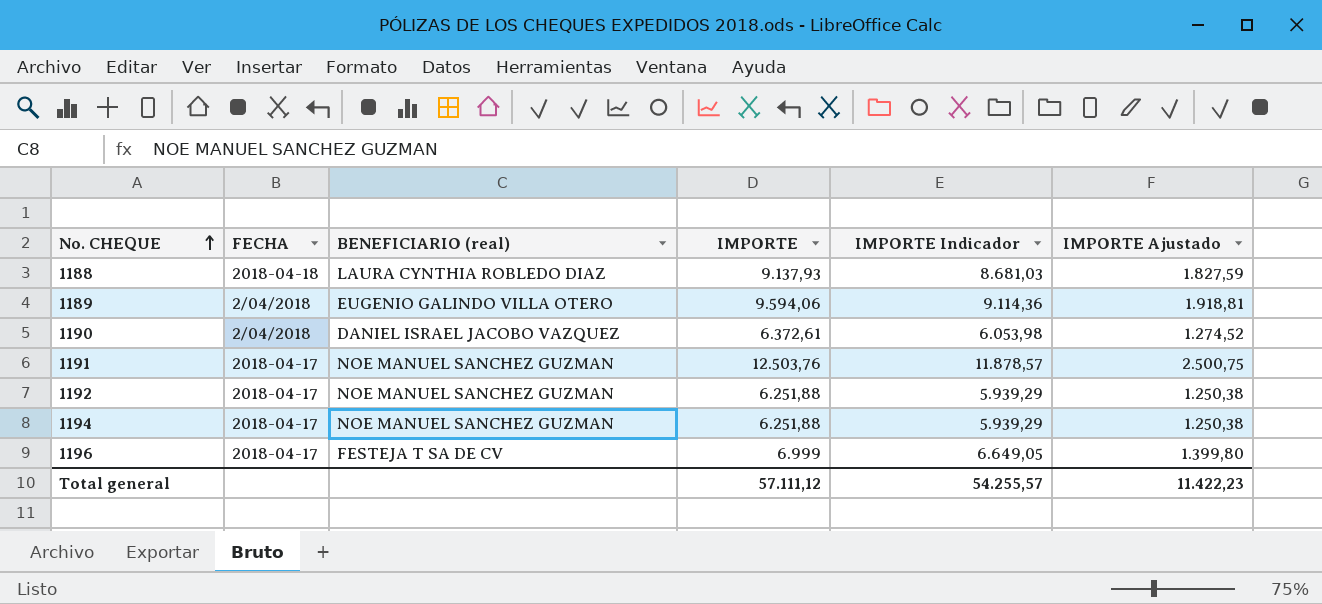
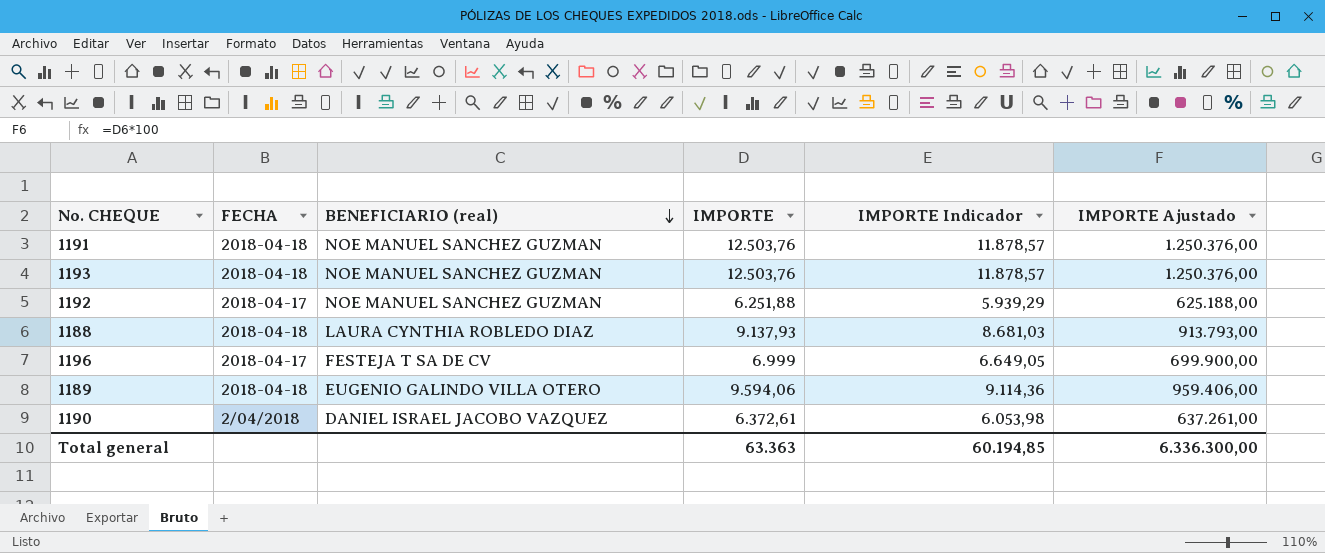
row order: No. CHEQUE ascending -> BENEFICIARIO (real) descending
column IMPORTE Ajustado | formula: [IMPORTE] * 0,2 -> [IMPORTE] * 100
row 1194: 2018-04-17 | NOE MANUEL SANCHEZ GUZMAN | 6.251,88 | 5.939,29 | 1.250,38 -> none
1191 | FECHA: 2018-04-17 -> 2018-04-18
row 1193: none -> 2018-04-18 | NOE MANUEL SANCHEZ GUZMAN | 12.503,76 | 11.878,57 | 1.250.376,00
1189 | FECHA: 2/04/2018 -> 2018-04-18
Total general | IMPORTE: 57.111,12 -> 63.363
Total general | IMPORTE Indicador: 54.255,57 -> 60.194,85
Total general | IMPORTE Ajustado: 11.422,23 -> 6.336.300,00

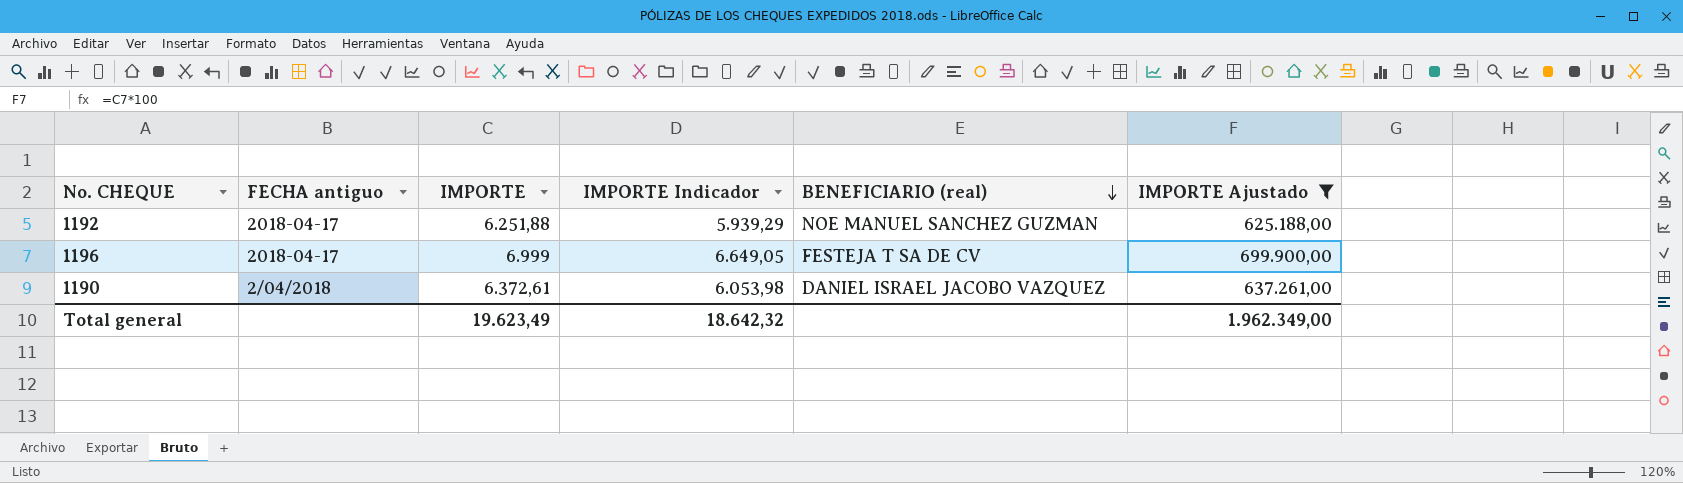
filter: none -> IMPORTE Ajustado <= 699.900,00
column name: FECHA -> FECHA antiguo
column BENEFICIARIO (real) | position: 3 -> 5
Total general | IMPORTE: 63.363 -> 19.623,49
Total general | IMPORTE Indicador: 60.194,85 -> 18.642,32
Total general | IMPORTE Ajustado: 6.336.300,00 -> 1.962.349,00

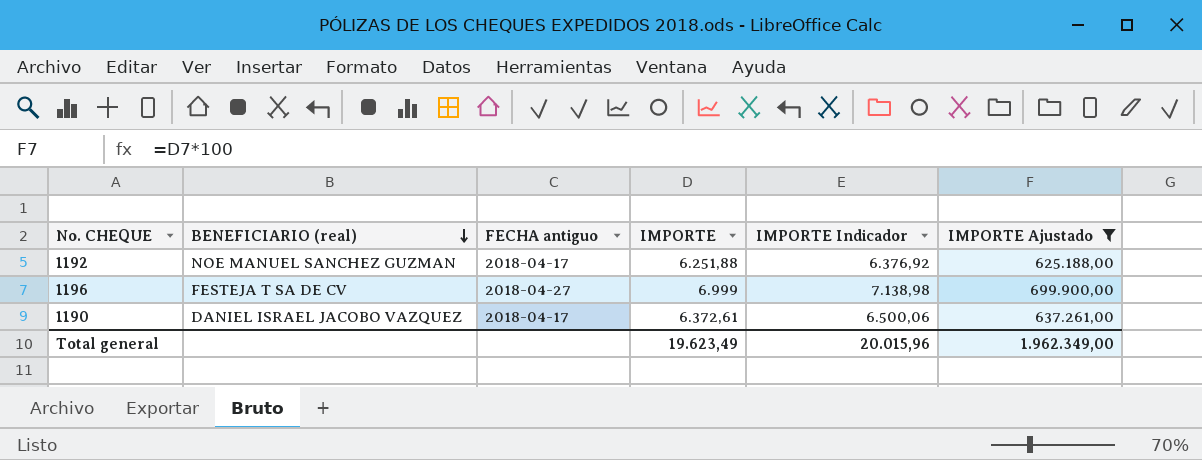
column BENEFICIARIO (real) | position: 5 -> 2
column IMPORTE Indicador | formula: [IMPORTE] * 0,95 -> [IMPORTE] * 1,02
1196 | FECHA antiguo: 2018-04-17 -> 2018-04-27
1190 | FECHA antiguo: 2/04/2018 -> 2018-04-17
Total general | IMPORTE Indicador: 18.642,32 -> 20.015,96

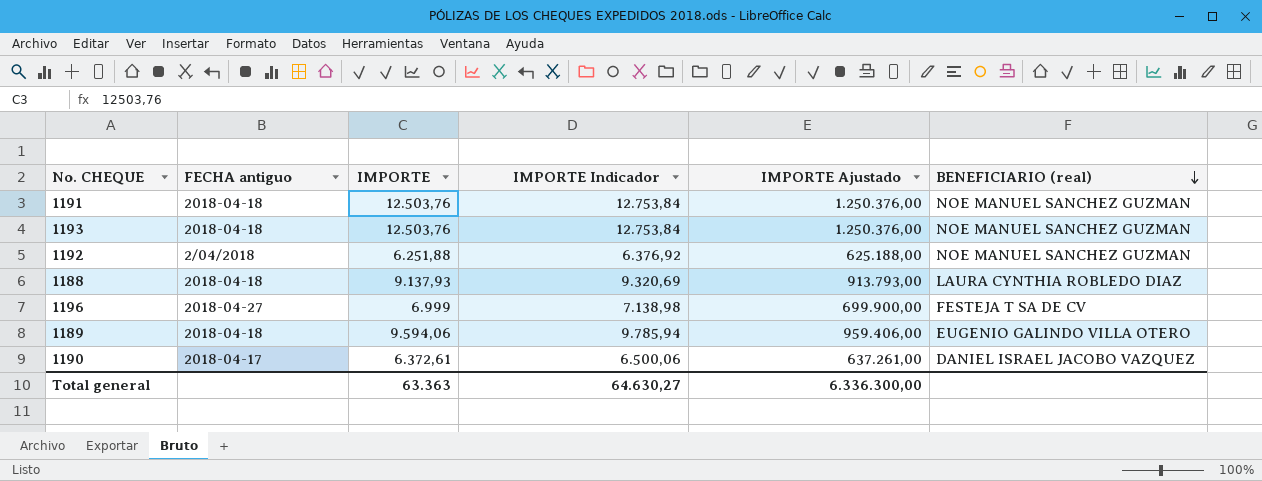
filter: IMPORTE Ajustado <= 699.900,00 -> none
column BENEFICIARIO (real) | position: 2 -> 6
1192 | FECHA antiguo: 2018-04-17 -> 2/04/2018
Total general | IMPORTE: 19.623,49 -> 63.363
Total general | IMPORTE Indicador: 20.015,96 -> 64.630,27
Total general | IMPORTE Ajustado: 1.962.349,00 -> 6.336.300,00

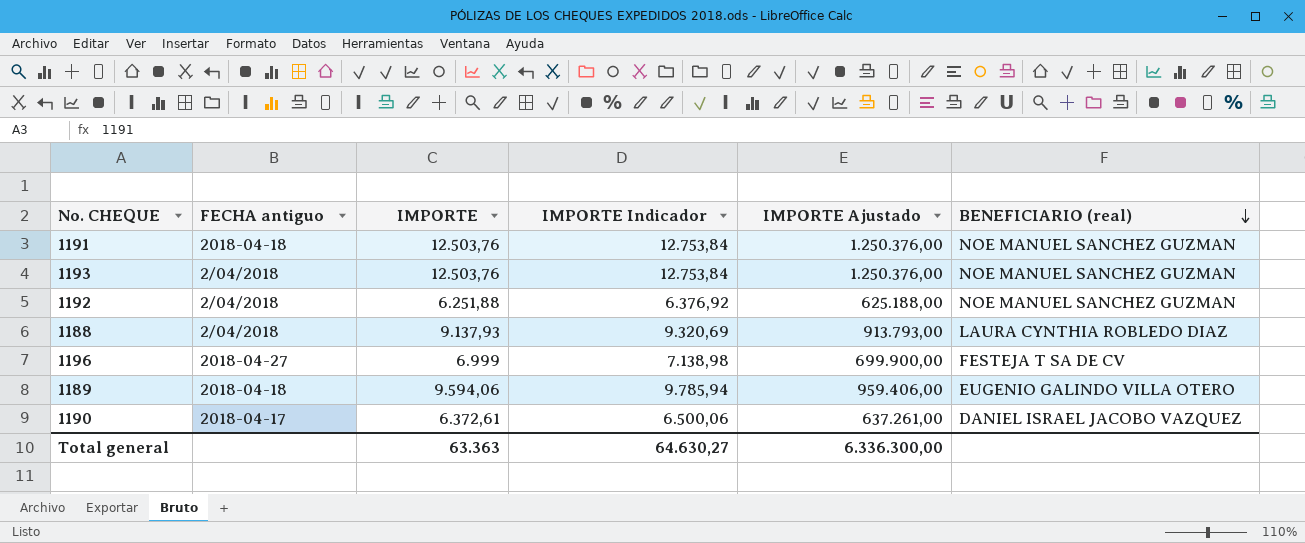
1193 | FECHA antiguo: 2018-04-18 -> 2/04/2018
1188 | FECHA antiguo: 2018-04-18 -> 2/04/2018

